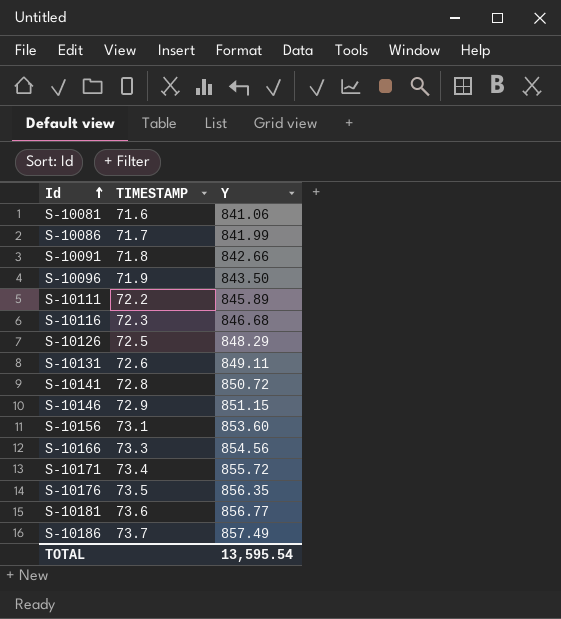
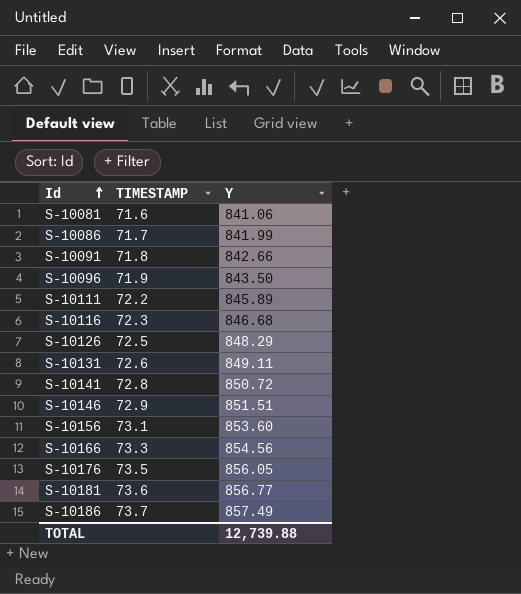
row S-10171: 73.4 | 855.72 -> none
S-10146 | Y: 851.15 -> 851.51
S-10176 | Y: 856.35 -> 856.05
TOTAL | Y: 13,595.54 -> 12,739.88

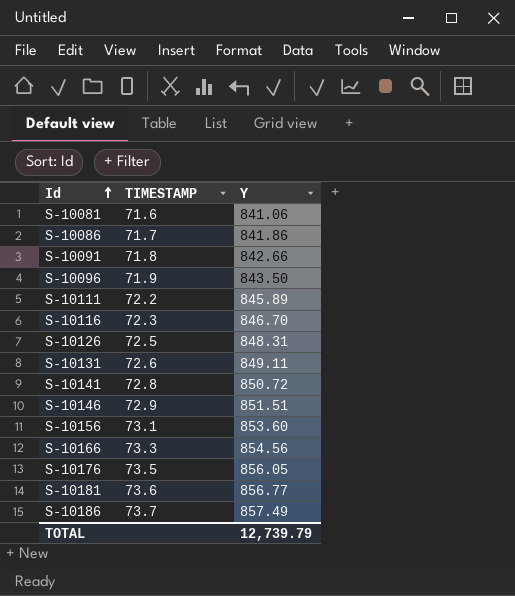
S-10086 | Y: 841.99 -> 841.86
S-10116 | Y: 846.68 -> 846.70
S-10126 | Y: 848.29 -> 848.31
TOTAL | Y: 12,739.88 -> 12,739.79

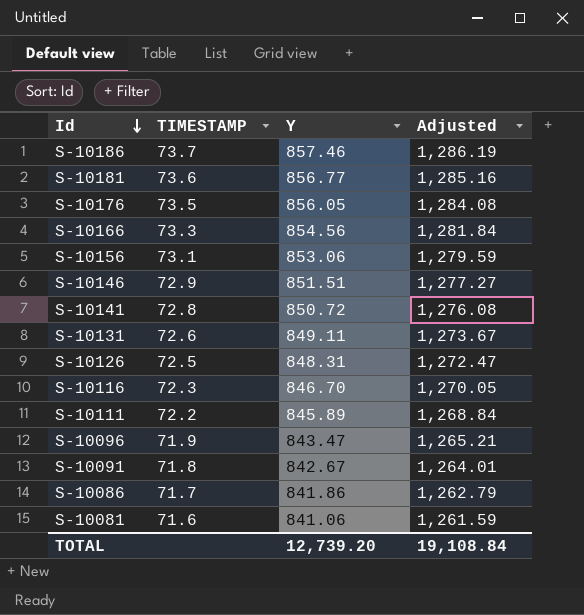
row order: Id ascending -> Id descending
column Adjusted | formula: none -> [Y] * 1.5
S-10186 | Y: 857.49 -> 857.46
S-10156 | Y: 853.60 -> 853.06
S-10096 | Y: 843.50 -> 843.47
S-10091 | Y: 842.66 -> 842.67
TOTAL | Y: 12,739.79 -> 12,739.20

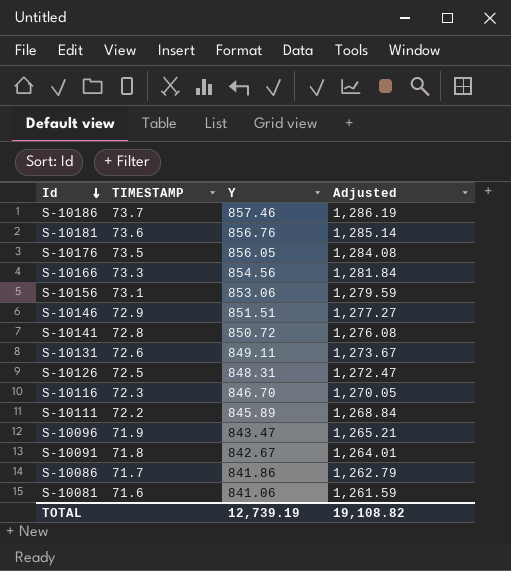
S-10181 | Y: 856.77 -> 856.76
S-10181 | Adjusted: 1,285.16 -> 1,285.14
TOTAL | Y: 12,739.20 -> 12,739.19
TOTAL | Adjusted: 19,108.84 -> 19,108.82

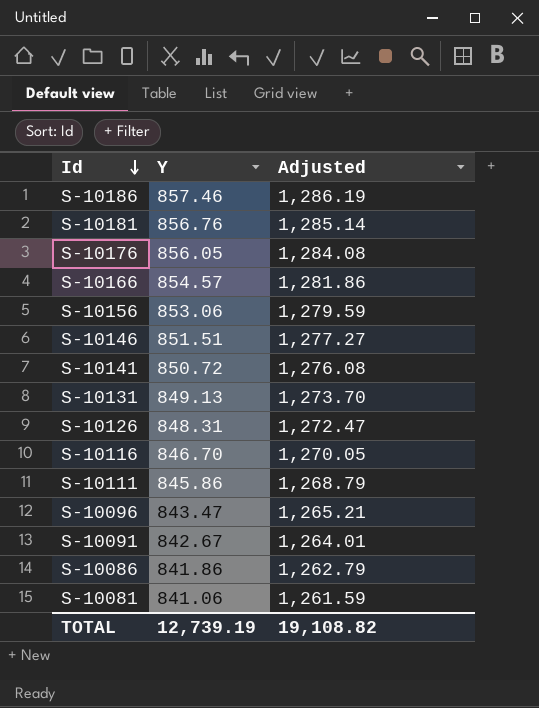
column TIMESTAMP | position: 2 -> none
S-10166 | Y: 854.56 -> 854.57
S-10166 | Adjusted: 1,281.84 -> 1,281.86
S-10131 | Y: 849.11 -> 849.13
S-10131 | Adjusted: 1,273.67 -> 1,273.70
S-10111 | Y: 845.89 -> 845.86
S-10111 | Adjusted: 1,268.84 -> 1,268.79

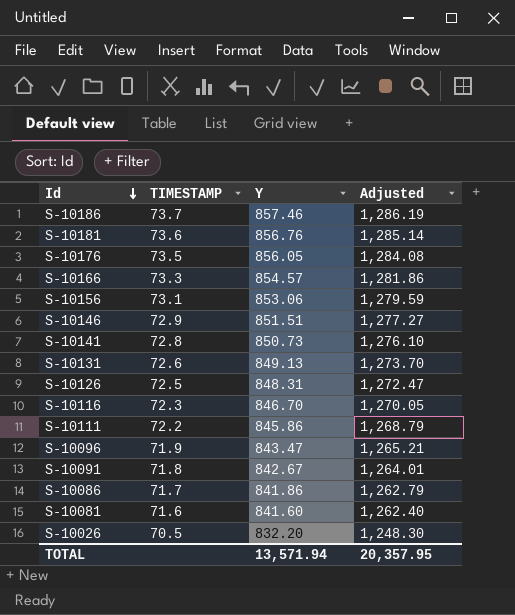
column TIMESTAMP | position: none -> 2
S-10141 | Y: 850.72 -> 850.73
S-10141 | Adjusted: 1,276.08 -> 1,276.10
S-10081 | Y: 841.06 -> 841.60
S-10081 | Adjusted: 1,261.59 -> 1,262.40
row S-10026: none -> 70.5 | 832.20 | 1,248.30
TOTAL | Y: 12,739.19 -> 13,571.94
TOTAL | Adjusted: 19,108.82 -> 20,357.95

